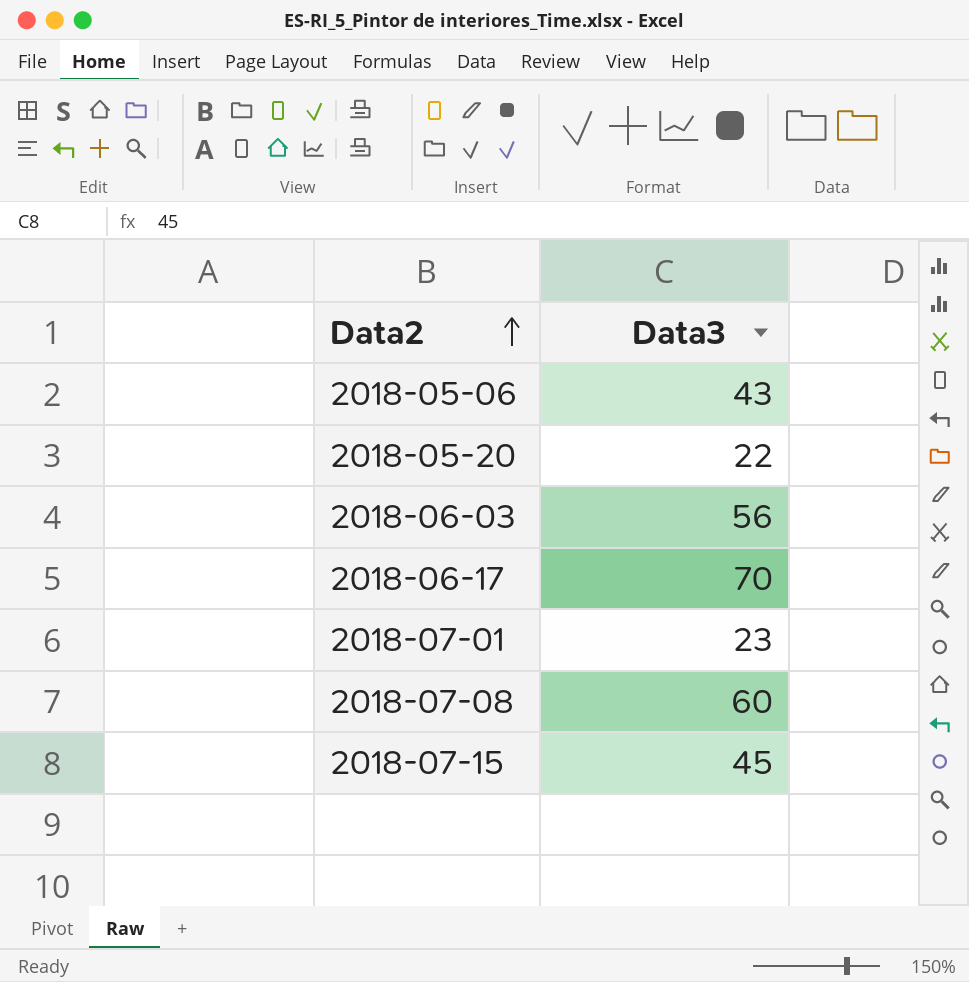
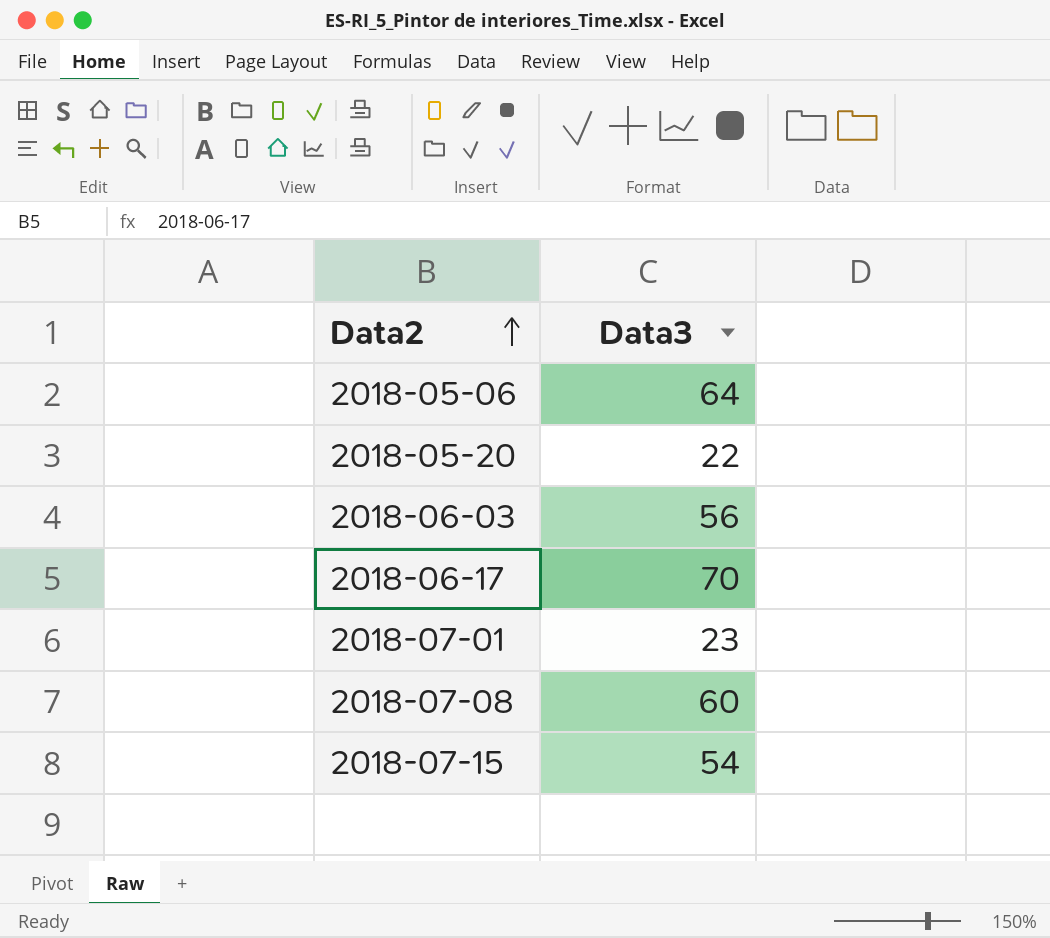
2018-05-06 | Data3: 43 -> 64
2018-07-15 | Data3: 45 -> 54

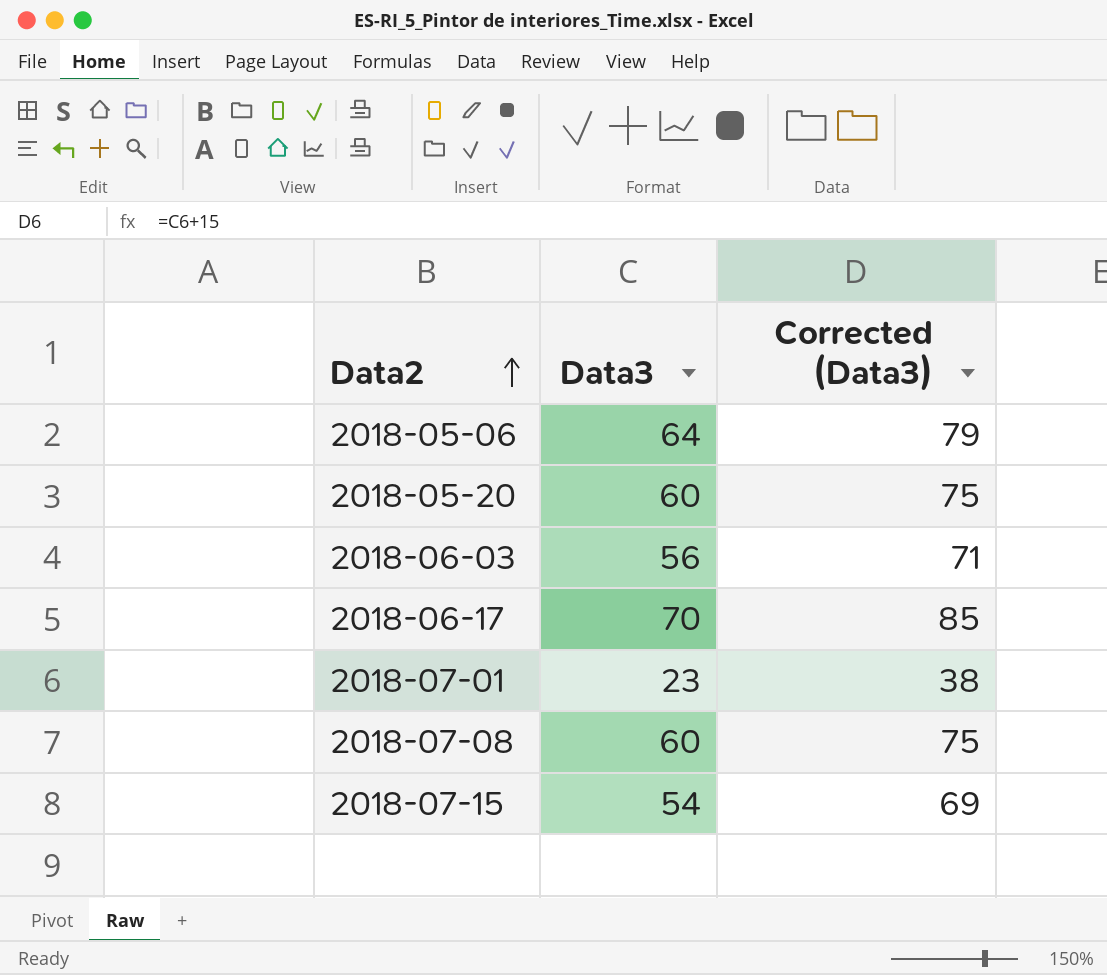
column Corrected (Data3) | formula: none -> [Data3] + 15
2018-05-20 | Data3: 22 -> 60

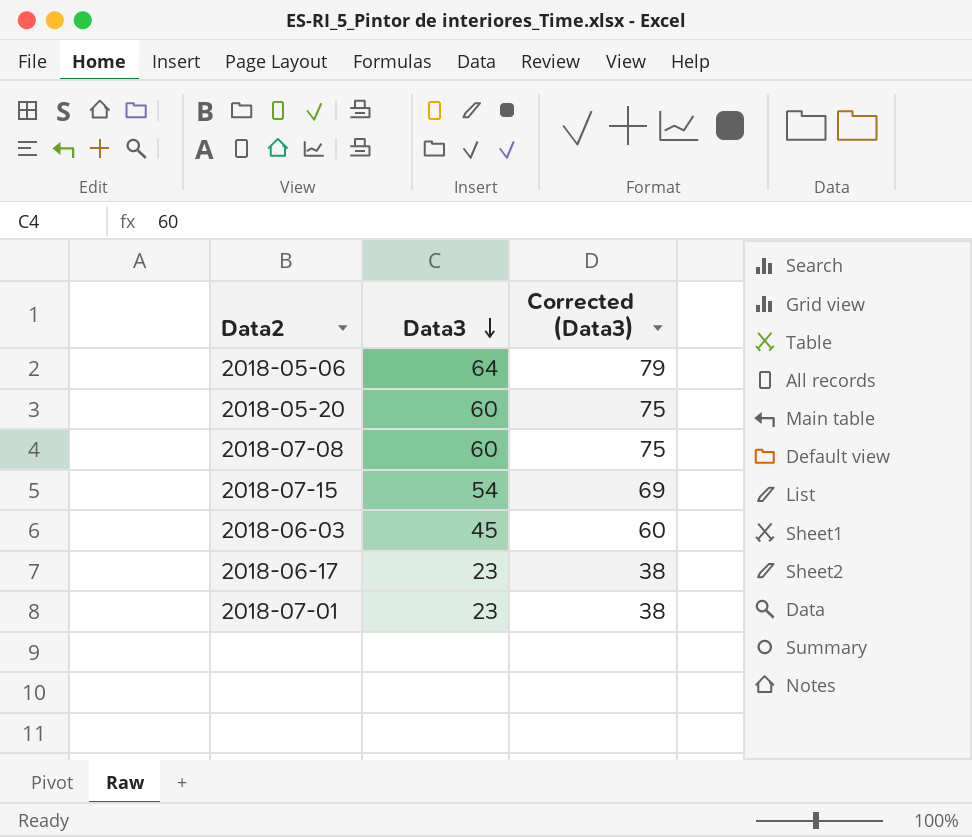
row order: Data2 ascending -> Data3 descending
2018-06-03 | Data3: 56 -> 45
2018-06-03 | Corrected (Data3): 71 -> 60
2018-06-17 | Data3: 70 -> 23
2018-06-17 | Corrected (Data3): 85 -> 38

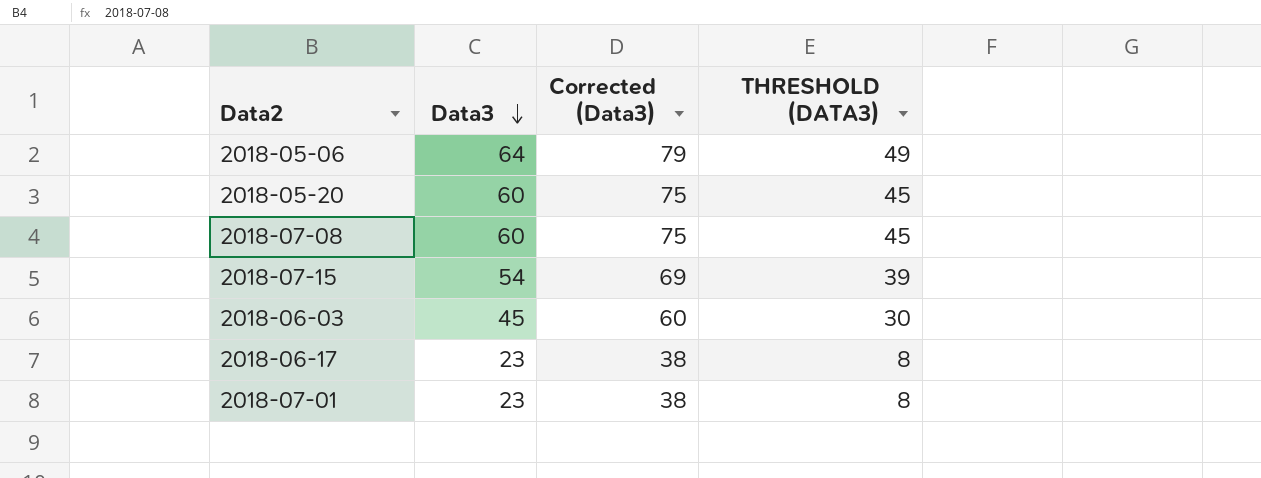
column THRESHOLD (DATA3) | formula: none -> [Data3] - 15

